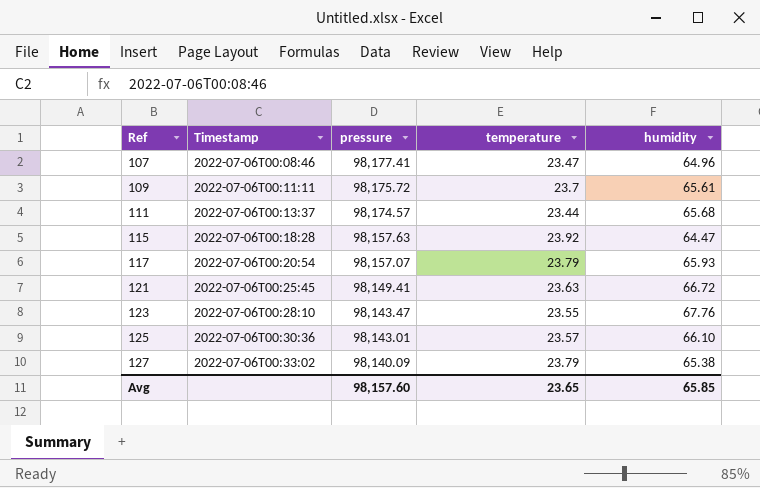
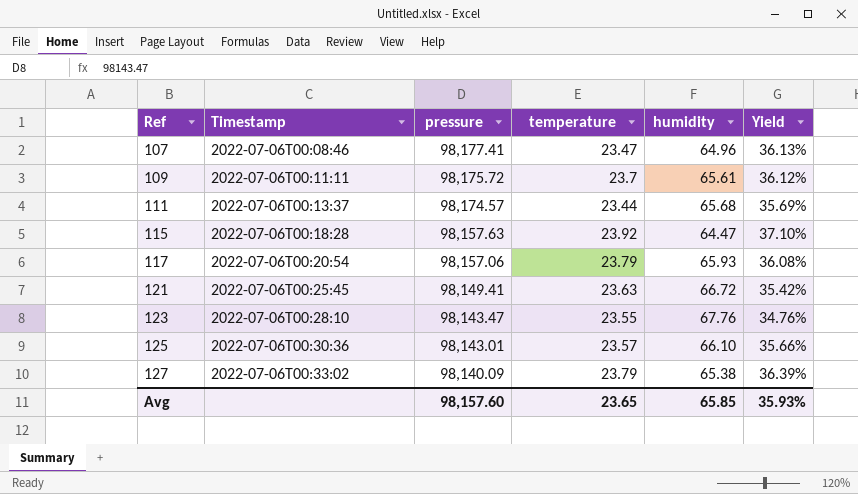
column Yield | formula: none -> [temperature] / [humidity]
117 | pressure: 98,157.07 -> 98,157.06

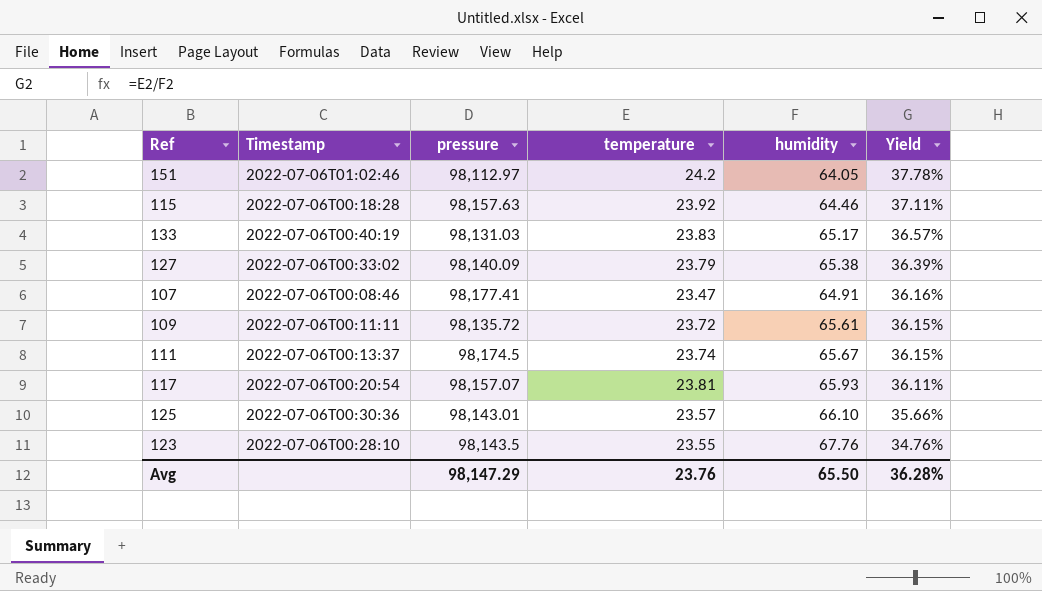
row order: Ref ascending -> Yield descending
row 121: 2022-07-06T00:25:45 | 98,149.41 | 23.63 | 66.72 | 35.42% -> none
row 151: none -> 2022-07-06T01:02:46 | 98,112.97 | 24.2 | 64.05 | 37.78%
115 | humidity: 64.47 -> 64.46
115 | Yield: 37.10% -> 37.11%
row 133: none -> 2022-07-06T00:40:19 | 98,131.03 | 23.83 | 65.17 | 36.57%
107 | humidity: 64.96 -> 64.91
107 | Yield: 36.13% -> 36.16%
109 | pressure: 98,175.72 -> 98,135.72
109 | temperature: 23.7 -> 23.72
109 | Yield: 36.12% -> 36.15%
111 | pressure: 98,174.57 -> 98,174.5
111 | temperature: 23.44 -> 23.74
111 | humidity: 65.68 -> 65.67
111 | Yield: 35.69% -> 36.15%
117 | pressure: 98,157.06 -> 98,157.07
117 | temperature: 23.79 -> 23.81
117 | Yield: 36.08% -> 36.11%
123 | pressure: 98,143.47 -> 98,143.5
Avg | pressure: 98,157.60 -> 98,147.29
Avg | temperature: 23.65 -> 23.76
Avg | humidity: 65.85 -> 65.50
Avg | Yield: 35.93% -> 36.28%

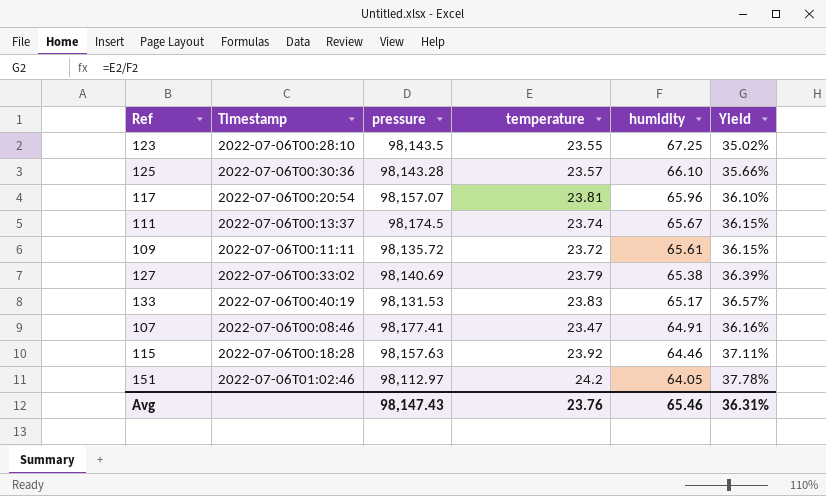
row order: Yield descending -> humidity descending
123 | humidity: 67.76 -> 67.25
123 | Yield: 34.76% -> 35.02%
125 | pressure: 98,143.01 -> 98,143.28
117 | humidity: 65.93 -> 65.96
117 | Yield: 36.11% -> 36.10%
127 | pressure: 98,140.09 -> 98,140.69
133 | pressure: 98,131.03 -> 98,131.53
Avg | pressure: 98,147.29 -> 98,147.43
Avg | humidity: 65.50 -> 65.46
Avg | Yield: 36.28% -> 36.31%

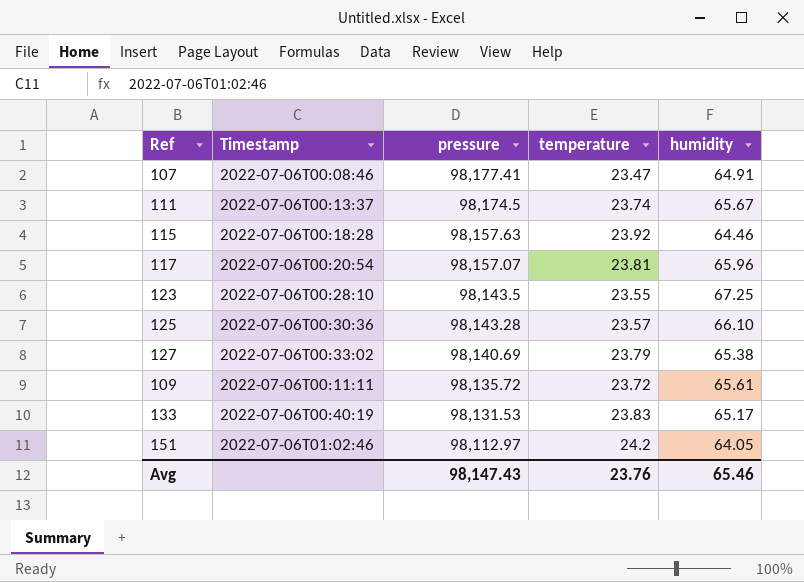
row order: humidity descending -> pressure descending
column Yield | formula: [temperature] / [humidity] -> none

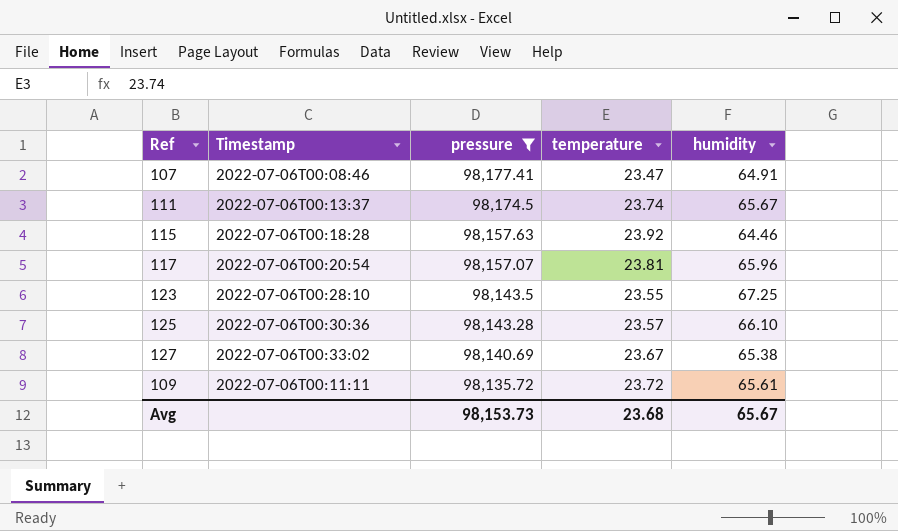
filter: none -> pressure >= 98,135.72
127 | temperature: 23.79 -> 23.67
Avg | pressure: 98,147.43 -> 98,153.73
Avg | temperature: 23.76 -> 23.68
Avg | humidity: 65.46 -> 65.67

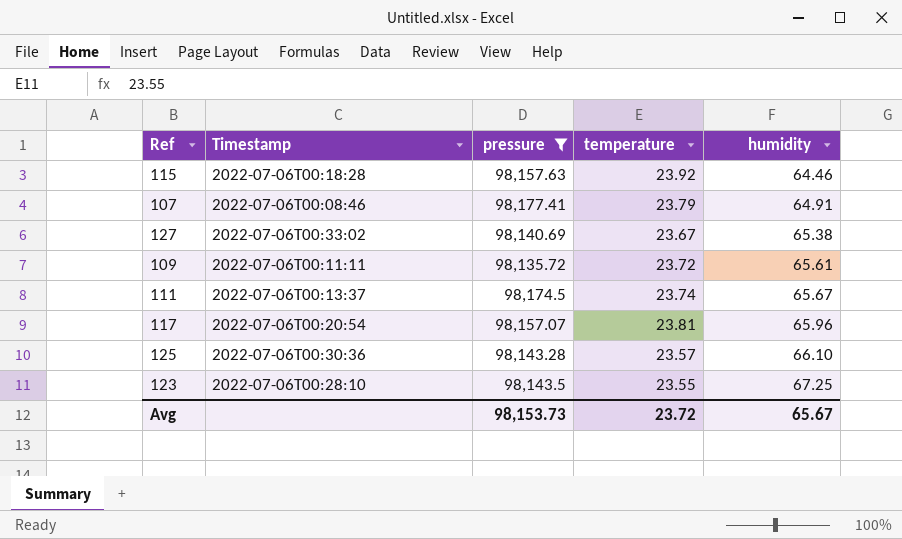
row order: pressure descending -> humidity ascending
107 | temperature: 23.47 -> 23.79
Avg | temperature: 23.68 -> 23.72

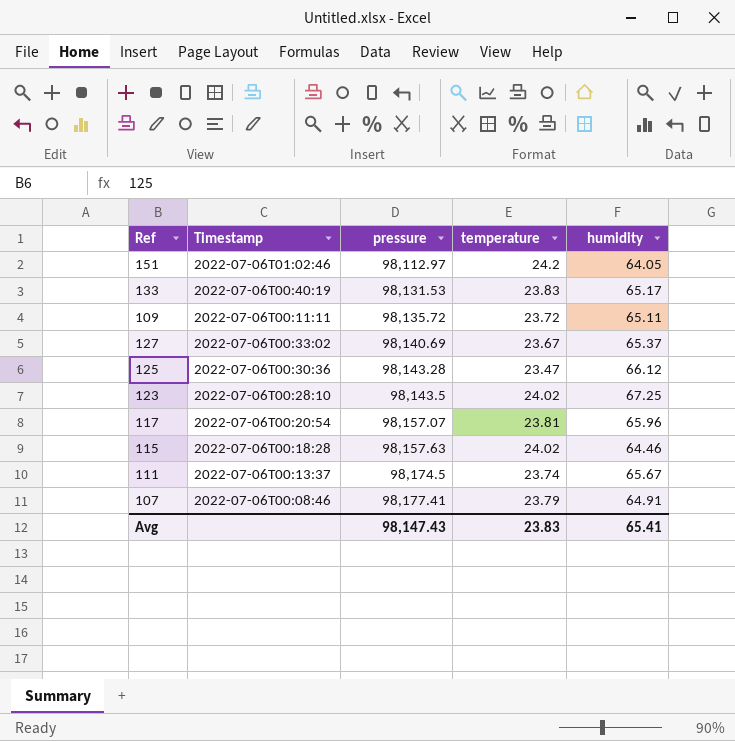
filter: pressure >= 98,135.72 -> none
row order: humidity ascending -> pressure ascending
109 | humidity: 65.61 -> 65.11
127 | humidity: 65.38 -> 65.37
125 | temperature: 23.57 -> 23.47
125 | humidity: 66.10 -> 66.12
123 | temperature: 23.55 -> 24.02
115 | temperature: 23.92 -> 24.02
Avg | pressure: 98,153.73 -> 98,147.43
Avg | temperature: 23.72 -> 23.83
Avg | humidity: 65.67 -> 65.41

